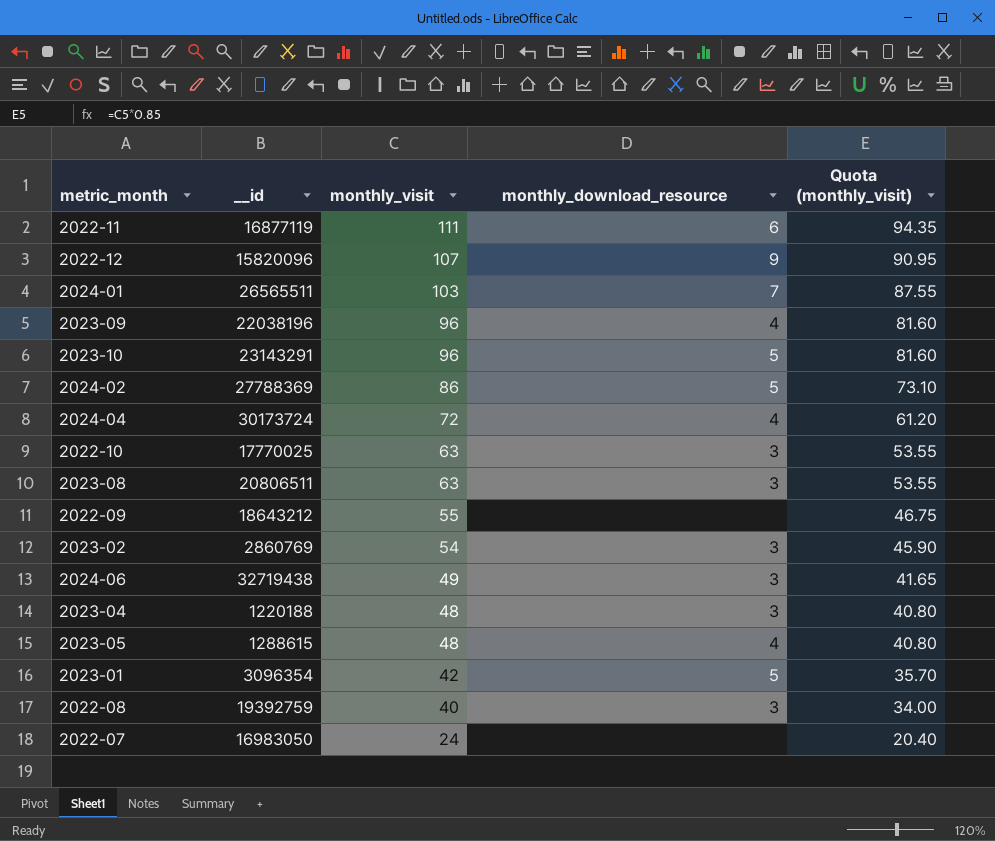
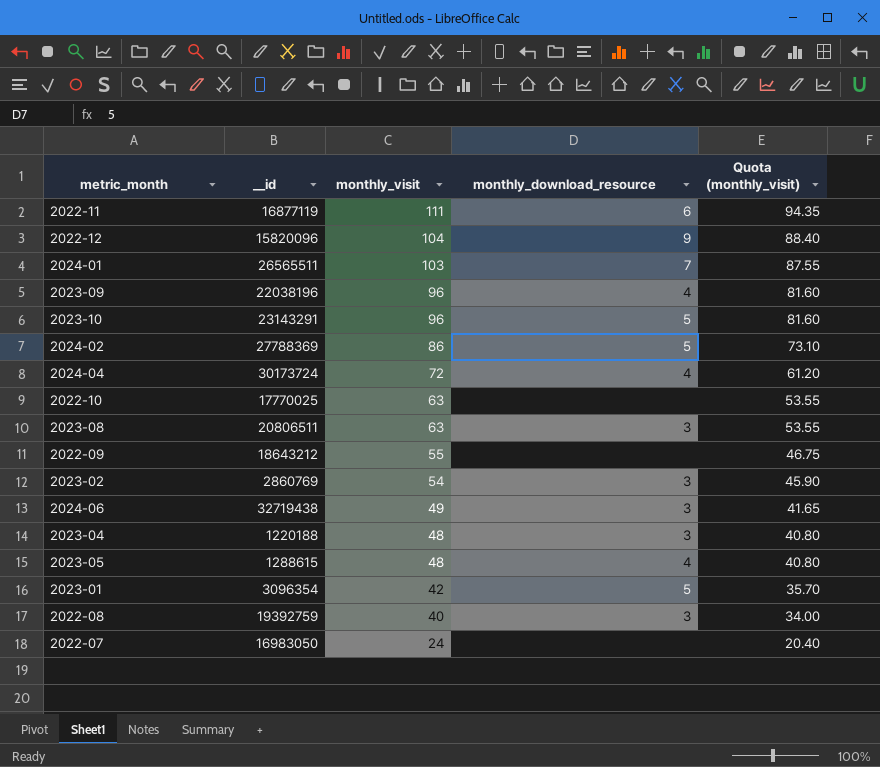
2022-12 | monthly_visit: 107 -> 104
2022-12 | Quota (monthly_visit): 90.95 -> 88.40
2022-10 | monthly_download_resource: 3 -> none

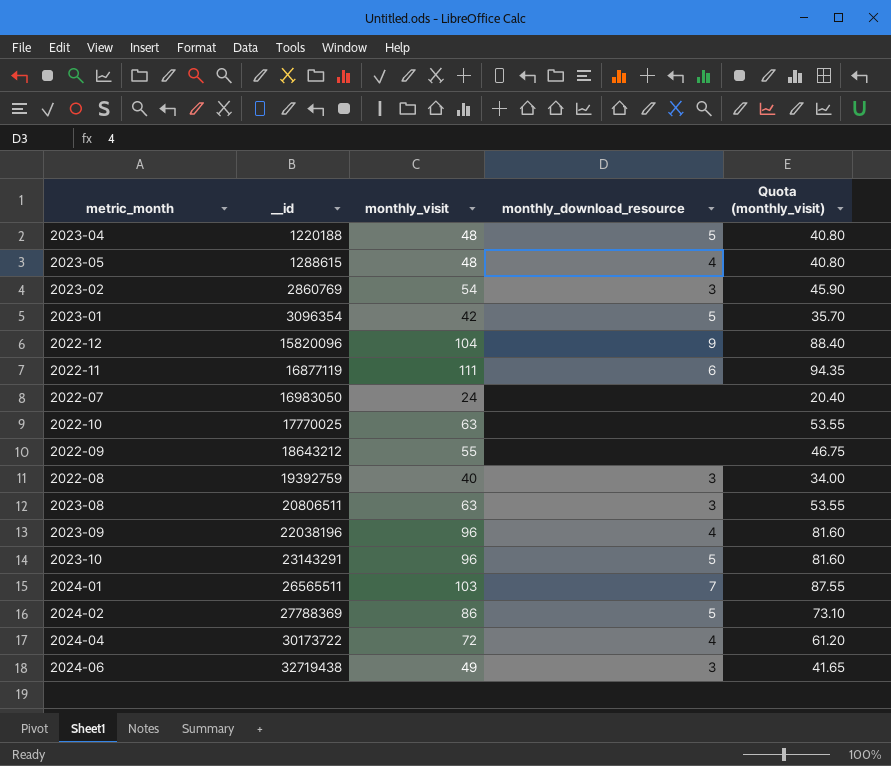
row order: monthly_visit descending -> __id ascending
2023-04 | monthly_download_resource: 3 -> 5
2024-04 | __id: 30173724 -> 30173722

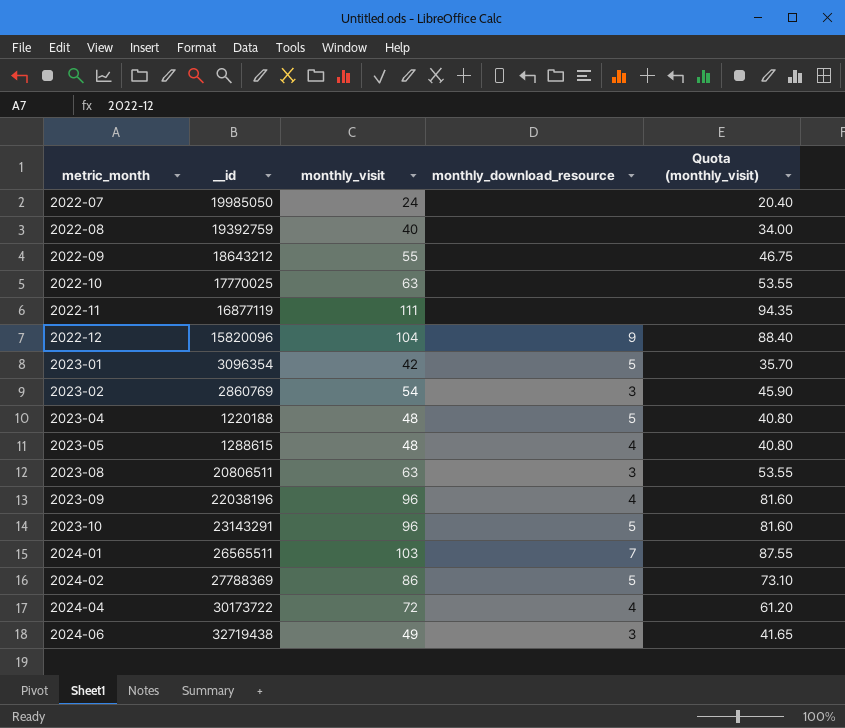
row order: __id ascending -> metric_month ascending
2022-07 | __id: 16983050 -> 19985050
2022-08 | monthly_download_resource: 3 -> none
2022-11 | monthly_download_resource: 6 -> none

